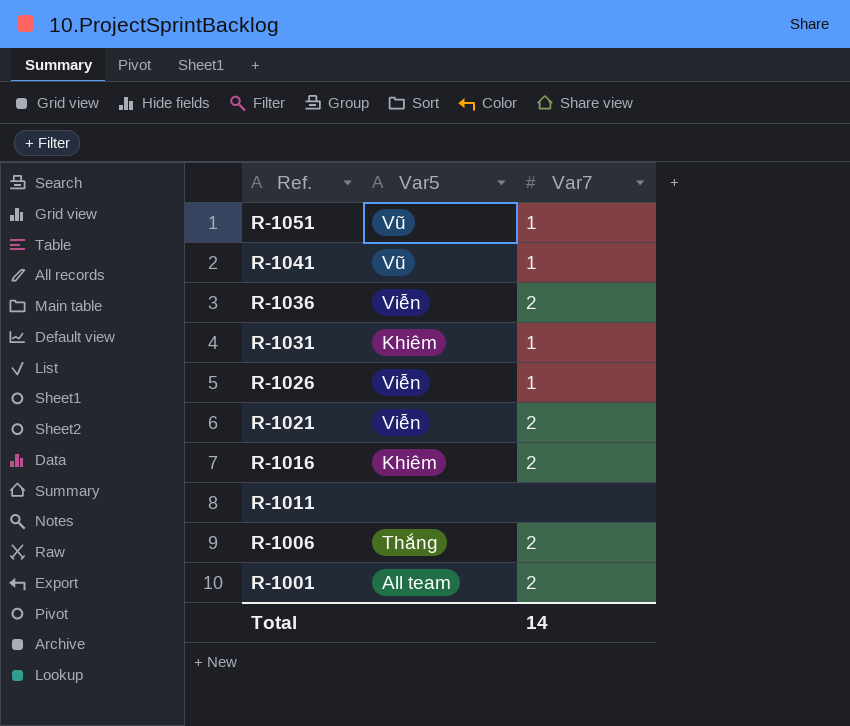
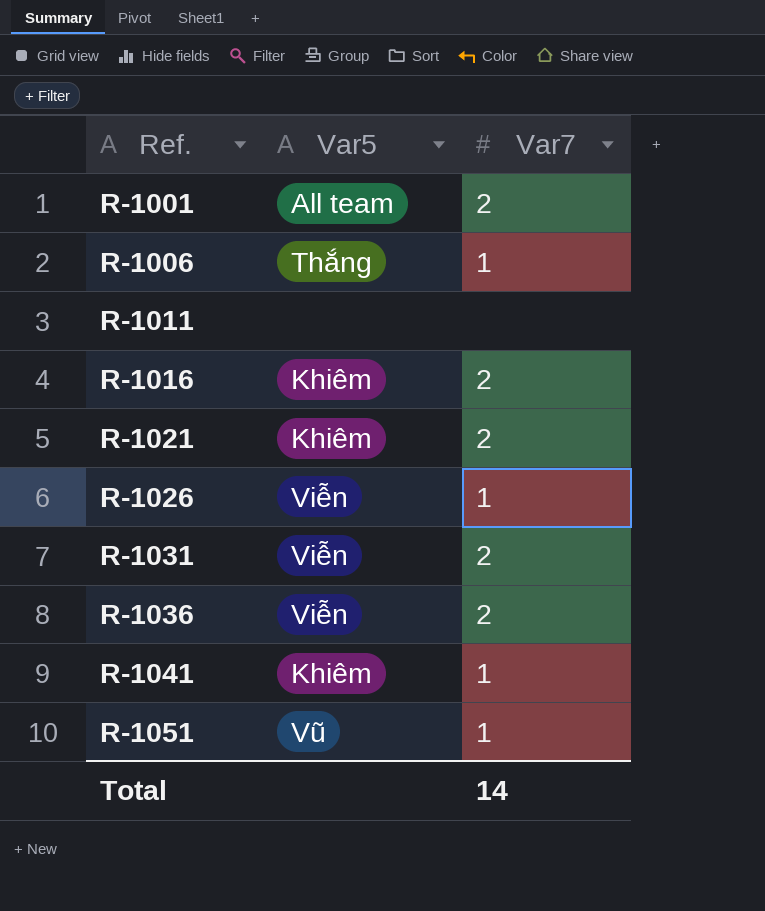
row order: Ref. descending -> Ref. ascending
R-1006 | Var7: 2 -> 1
R-1021 | Var5: Viễn -> Khiêm
R-1031 | Var5: Khiêm -> Viễn
R-1031 | Var7: 1 -> 2
R-1041 | Var5: Vũ -> Khiêm

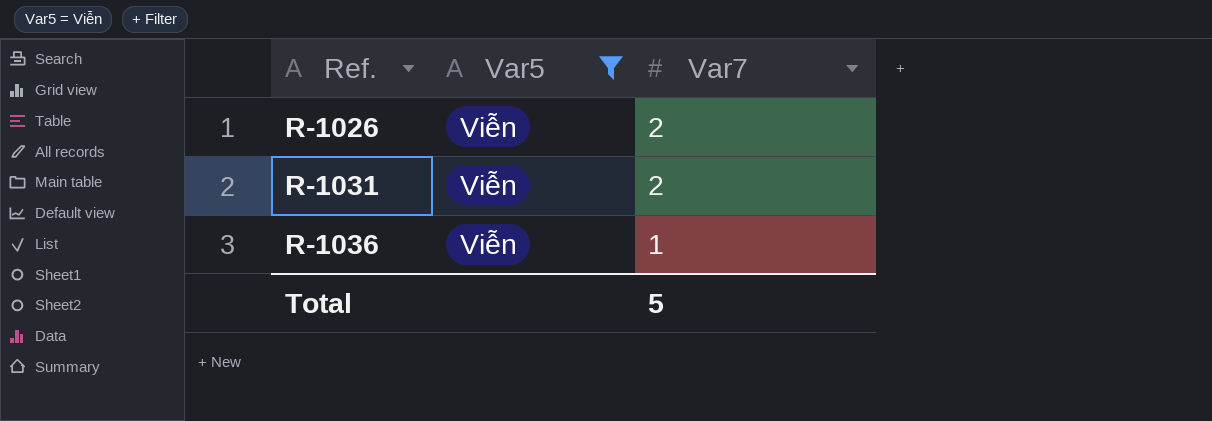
filter: none -> Var5 = Viễn
R-1026 | Var7: 1 -> 2
R-1036 | Var7: 2 -> 1
Total | Var7: 14 -> 5

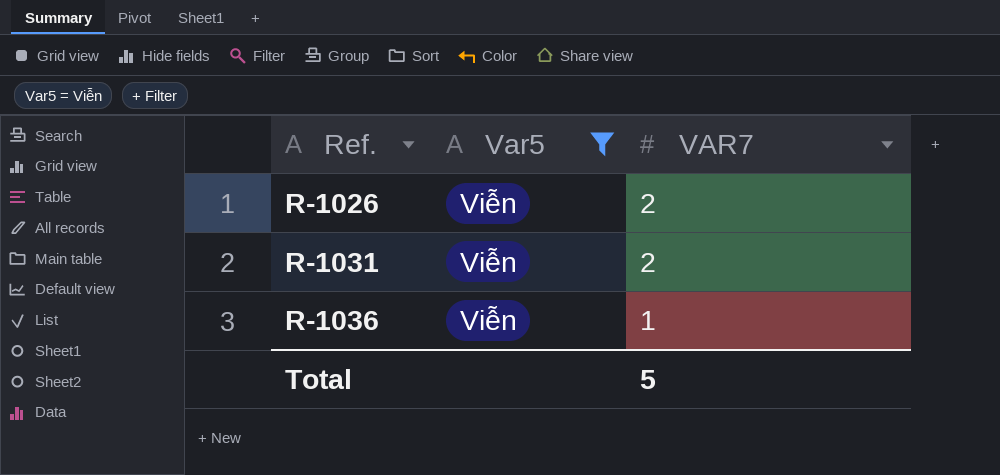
column name: Var7 -> VAR7

